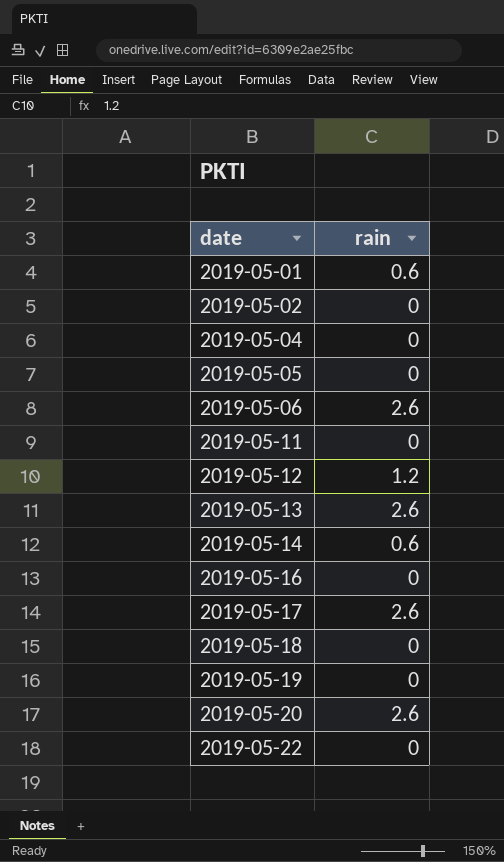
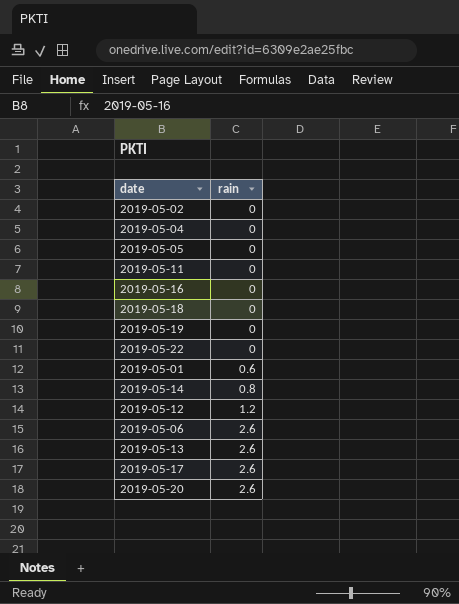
row order: date ascending -> rain ascending
2019-05-14 | rain: 0.6 -> 0.8

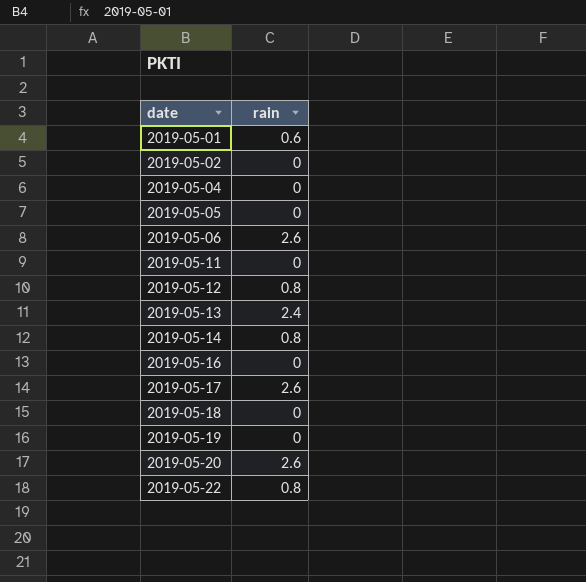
row order: rain ascending -> date ascending
2019-05-12 | rain: 1.2 -> 0.8
2019-05-13 | rain: 2.6 -> 2.4
2019-05-22 | rain: 0 -> 0.8

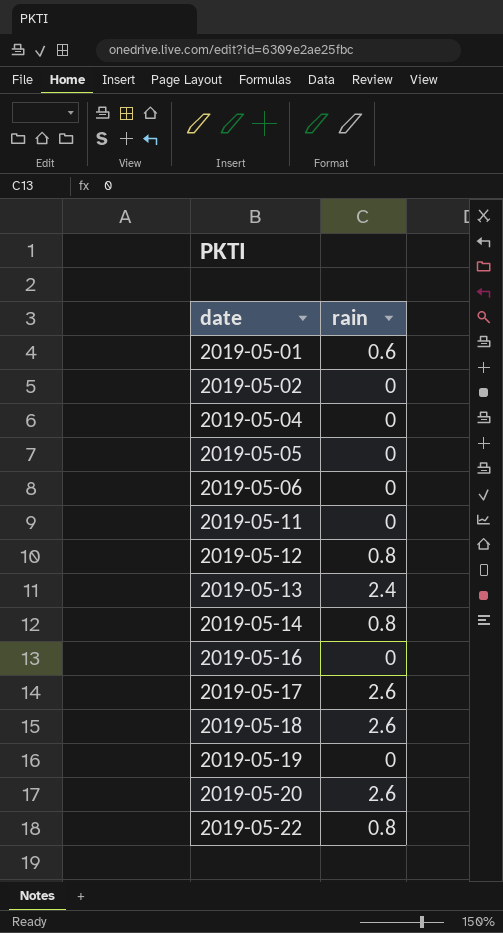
2019-05-06 | rain: 2.6 -> 0
2019-05-18 | rain: 0 -> 2.6

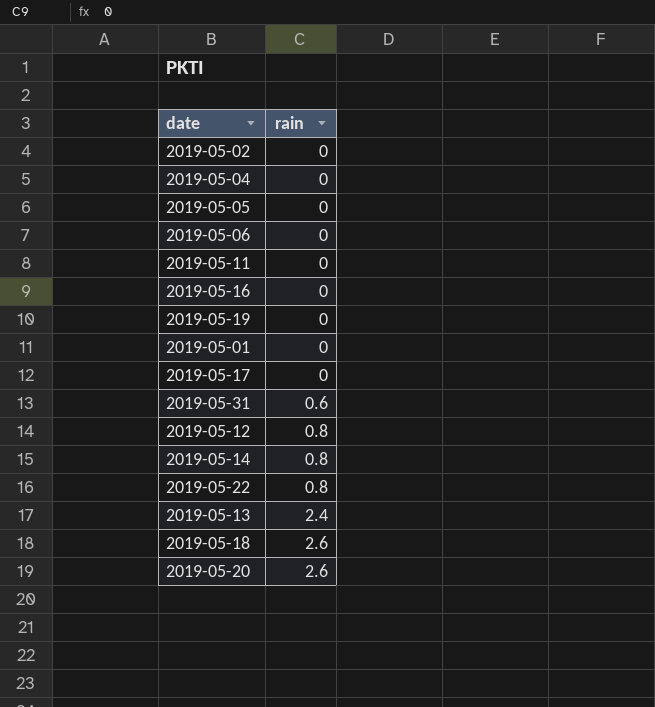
row order: date ascending -> rain ascending
2019-05-01 | rain: 0.6 -> 0
2019-05-17 | rain: 2.6 -> 0
row 2019-05-31: none -> 0.6

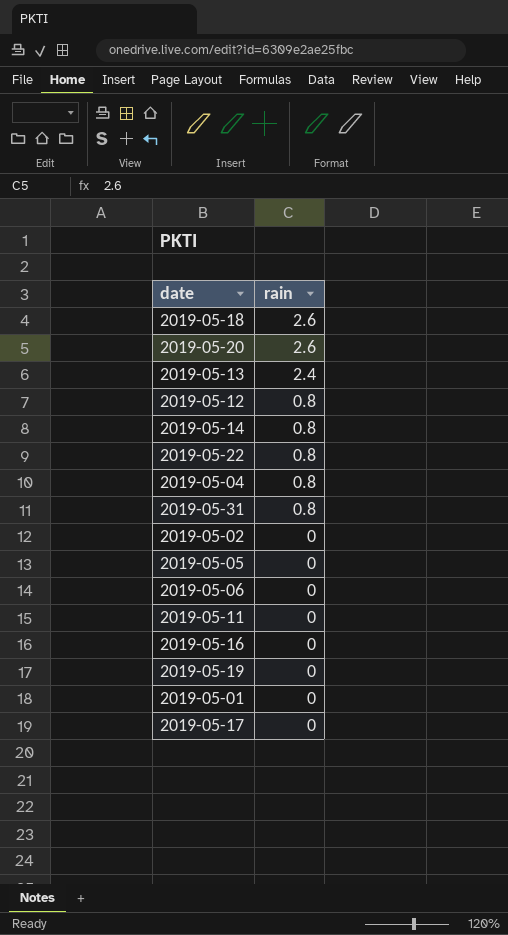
row order: rain ascending -> rain descending
2019-05-04 | rain: 0 -> 0.8
2019-05-31 | rain: 0.6 -> 0.8

